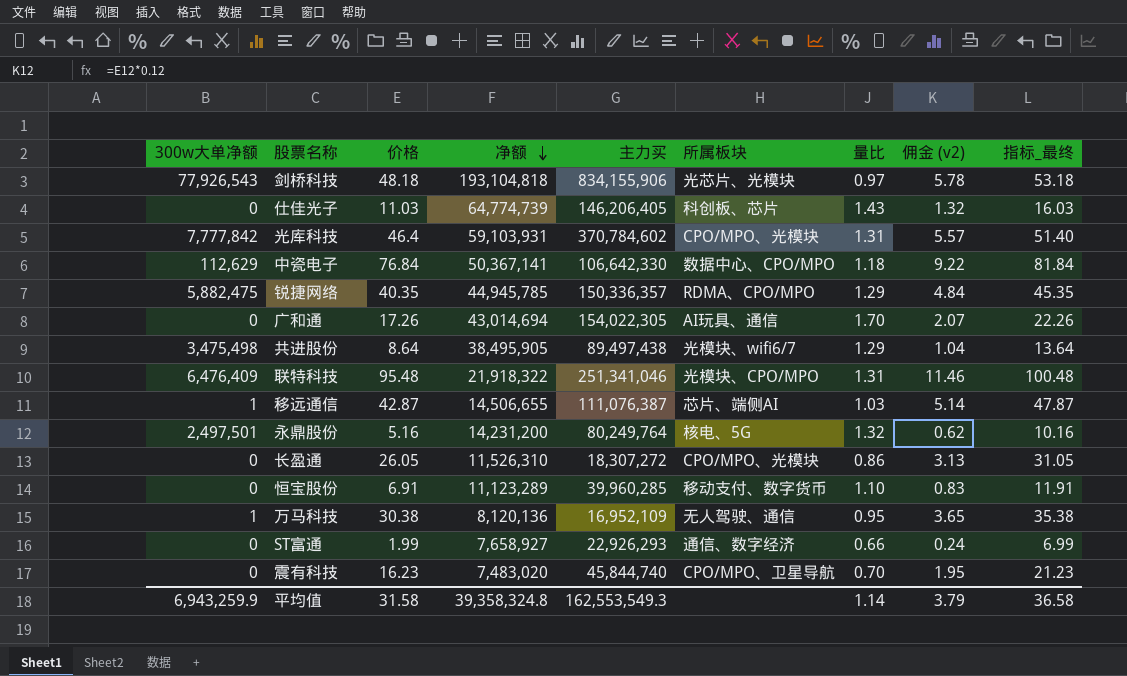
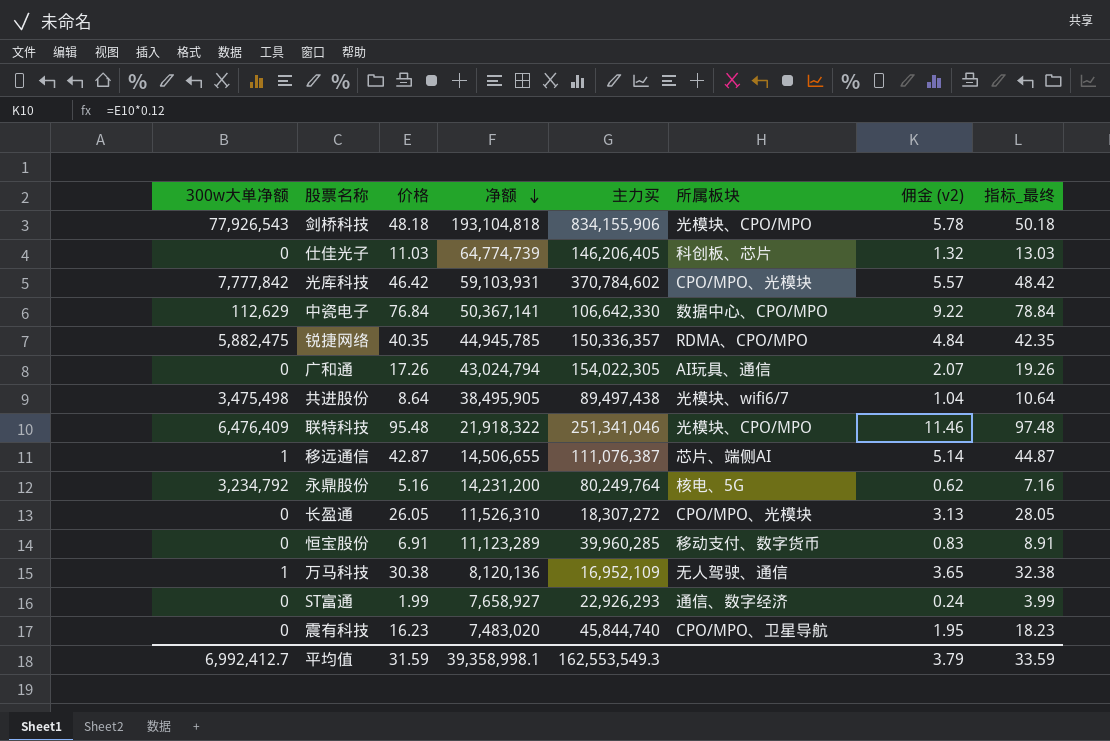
column 量比 | position: 7 -> none
column 指标_最终 | formula: [价格] + 5 -> [价格] + 2
剑桥科技 | 所属板块: 光芯片、光模块 -> 光模块、CPO/MPO
光库科技 | 价格: 46.4 -> 46.42
广和通 | 净额: 43,014,694 -> 43,024,794
永鼎股份 | 300w大单净额: 2,497,501 -> 3,234,792
平均值 | 300w大单净额: 6,943,259.9 -> 6,992,412.7
平均值 | 价格: 31.58 -> 31.59
平均值 | 净额: 39,358,324.8 -> 39,358,998.1
平均值 | 指标_最终: 36.58 -> 33.59

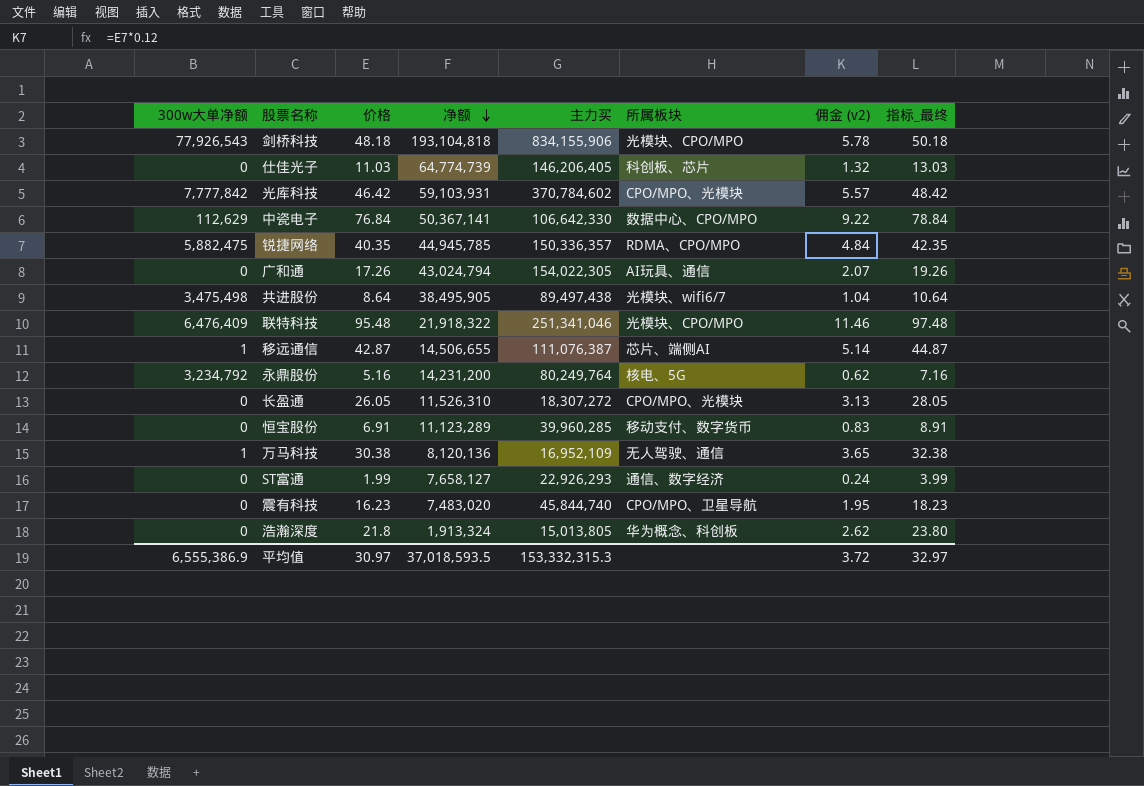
ST富通 | 净额: 7,658,927 -> 7,658,127
row 浩瀚深度: none -> 0 | 21.8 | 1,913,324 | 15,013,805 | 华为概念、科创板 | 2.62 | 23.80
平均值 | 300w大单净额: 6,992,412.7 -> 6,555,386.9
平均值 | 价格: 31.59 -> 30.97
平均值 | 净额: 39,358,998.1 -> 37,018,593.5
平均值 | 主力买: 162,553,549.3 -> 153,332,315.3
平均值 | 佣金 (v2): 3.79 -> 3.72
平均值 | 指标_最终: 33.59 -> 32.97

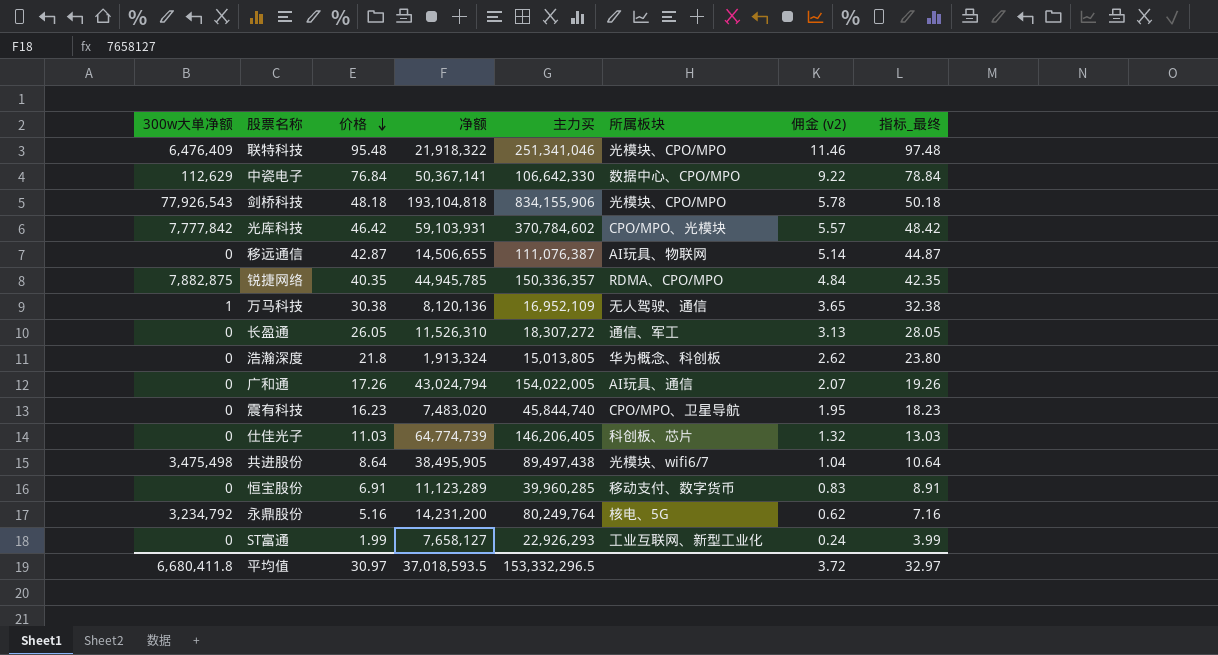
row order: 净额 descending -> 价格 descending
移远通信 | 300w大单净额: 1 -> 0
移远通信 | 所属板块: 芯片、端侧AI -> AI玩具、物联网
锐捷网络 | 300w大单净额: 5,882,475 -> 7,882,875
长盈通 | 所属板块: CPO/MPO、光模块 -> 通信、军工
广和通 | 主力买: 154,022,305 -> 154,022,005
ST富通 | 所属板块: 通信、数字经济 -> 工业互联网、新型工业化
平均值 | 300w大单净额: 6,555,386.9 -> 6,680,411.8
平均值 | 主力买: 153,332,315.3 -> 153,332,296.5

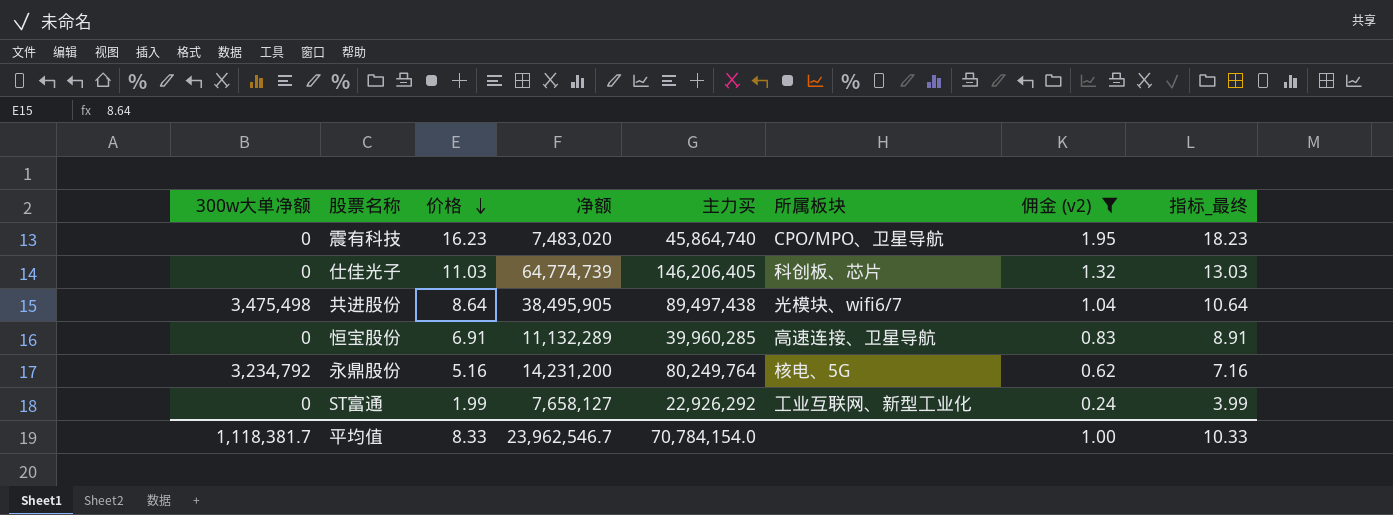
filter: none -> 佣金 (v2) <= 1.95
震有科技 | 主力买: 45,844,740 -> 45,864,740
恒宝股份 | 净额: 11,123,289 -> 11,132,289
恒宝股份 | 所属板块: 移动支付、数字货币 -> 高速连接、卫星导航
ST富通 | 主力买: 22,926,293 -> 22,926,292
平均值 | 300w大单净额: 6,680,411.8 -> 1,118,381.7
平均值 | 价格: 30.97 -> 8.33
平均值 | 净额: 37,018,593.5 -> 23,962,546.7
平均值 | 主力买: 153,332,296.5 -> 70,784,154.0
平均值 | 佣金 (v2): 3.72 -> 1.00
平均值 | 指标_最终: 32.97 -> 10.33

